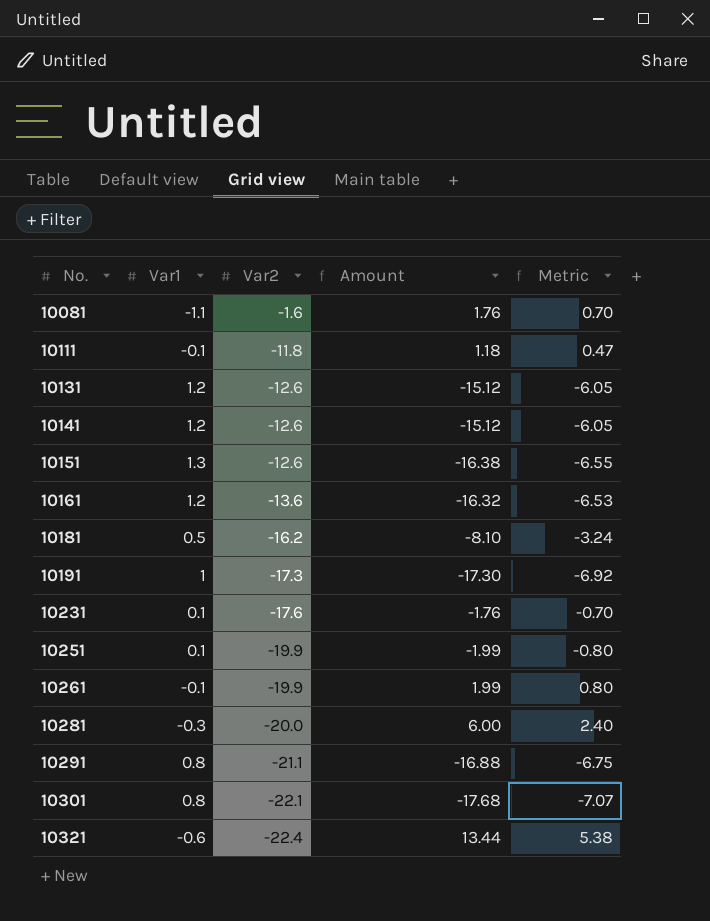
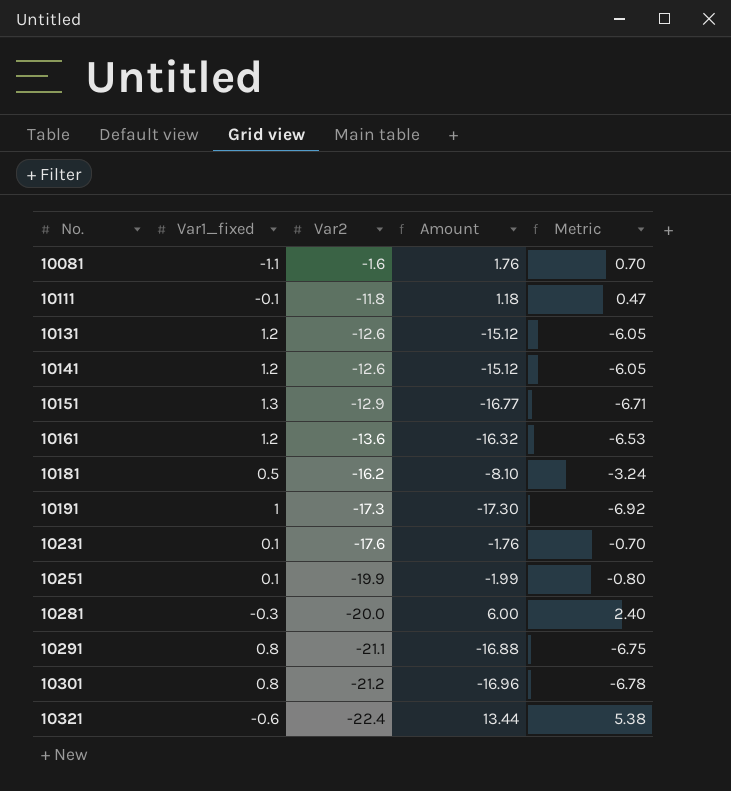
column name: Var1 -> Var1_fixed
row 10261: -0.1 | -19.9 | 1.99 | 0.80 -> none
10151 | Var2: -12.6 -> -12.9
10151 | Amount: -16.38 -> -16.77
10151 | Metric: -6.55 -> -6.71
10301 | Var2: -22.1 -> -21.2
10301 | Amount: -17.68 -> -16.96
10301 | Metric: -7.07 -> -6.78

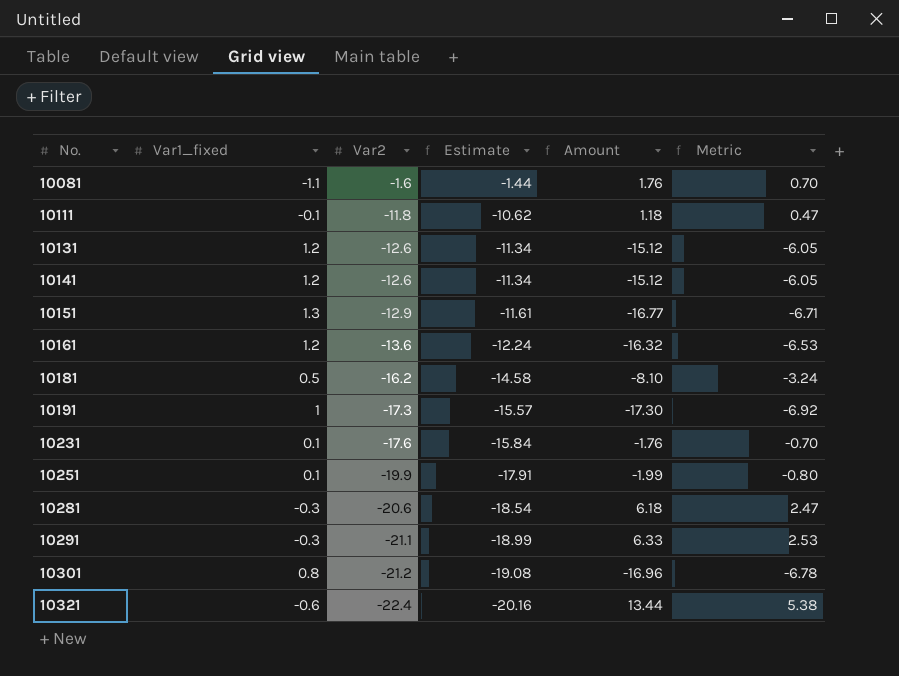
column Estimate | formula: none -> [Var2] * 0.9
10281 | Var2: -20.0 -> -20.6
10281 | Amount: 6.00 -> 6.18
10281 | Metric: 2.40 -> 2.47
10291 | Var1_fixed: 0.8 -> -0.3
10291 | Amount: -16.88 -> 6.33
10291 | Metric: -6.75 -> 2.53

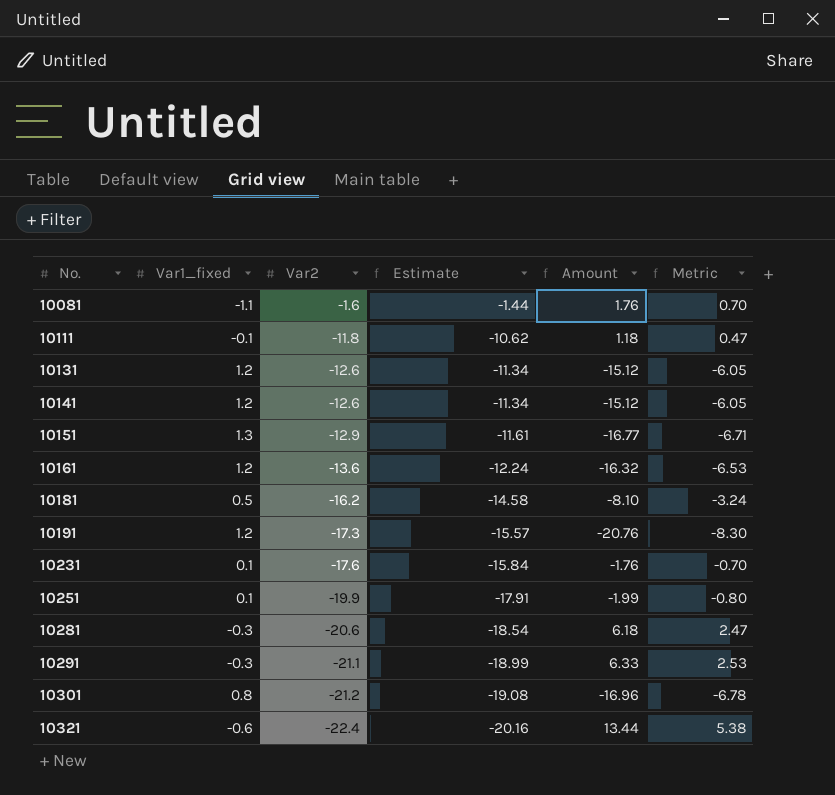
10191 | Var1_fixed: 1 -> 1.2
10191 | Amount: -17.30 -> -20.76
10191 | Metric: -6.92 -> -8.30

